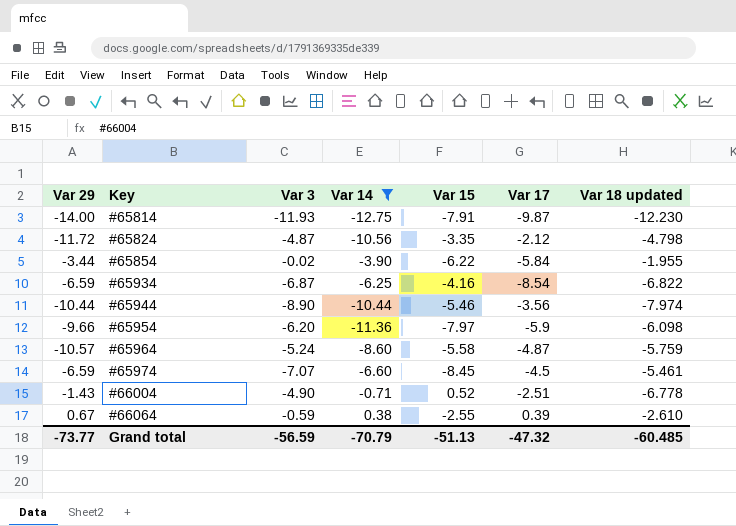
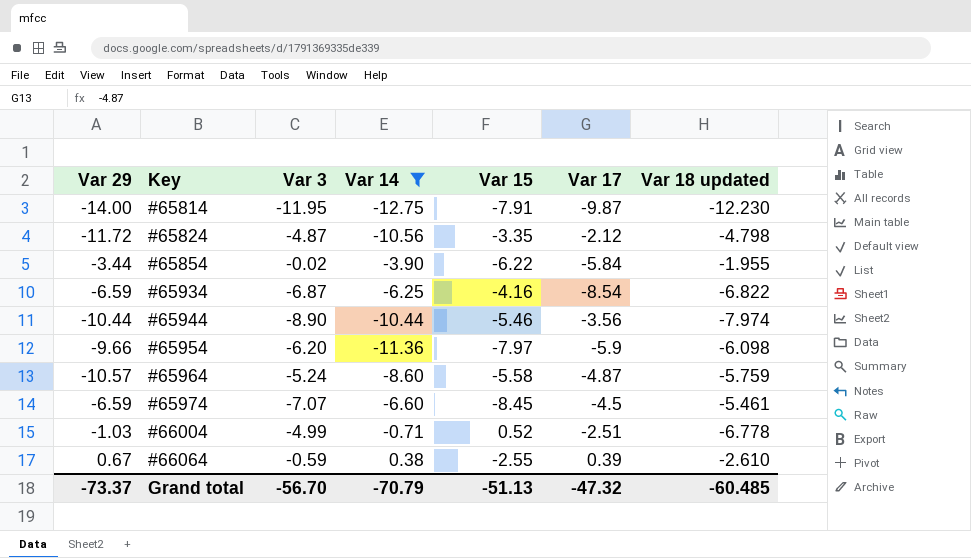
#65814 | Var 3: -11.93 -> -11.95
#66004 | Var 29: -1.43 -> -1.03
#66004 | Var 3: -4.90 -> -4.99
Grand total | Var 29: -73.77 -> -73.37
Grand total | Var 3: -56.59 -> -56.70

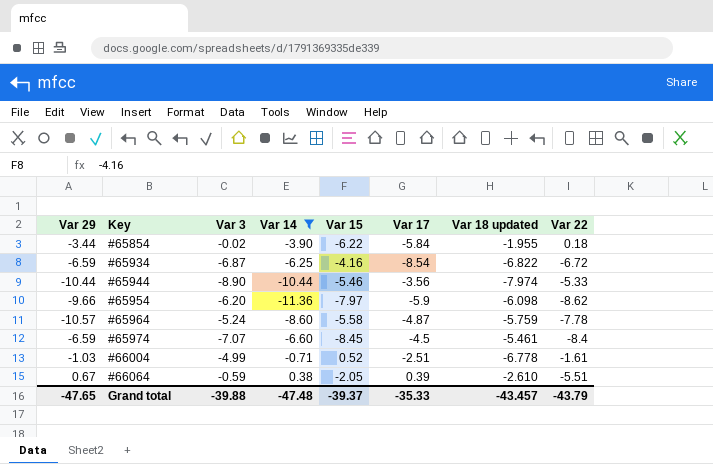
column Var 22 | position: none -> 8
row #65814: -14.00 | -11.95 | -12.75 | -7.91 | -9.87 | -12.230 -> none
row #65824: -11.72 | -4.87 | -10.56 | -3.35 | -2.12 | -4.798 -> none
#66064 | Var 15: -2.55 -> -2.05
Grand total | Var 29: -73.37 -> -47.65
Grand total | Var 3: -56.70 -> -39.88
Grand total | Var 14: -70.79 -> -47.48
Grand total | Var 15: -51.13 -> -39.37
Grand total | Var 17: -47.32 -> -35.33
Grand total | Var 18 updated: -60.485 -> -43.457

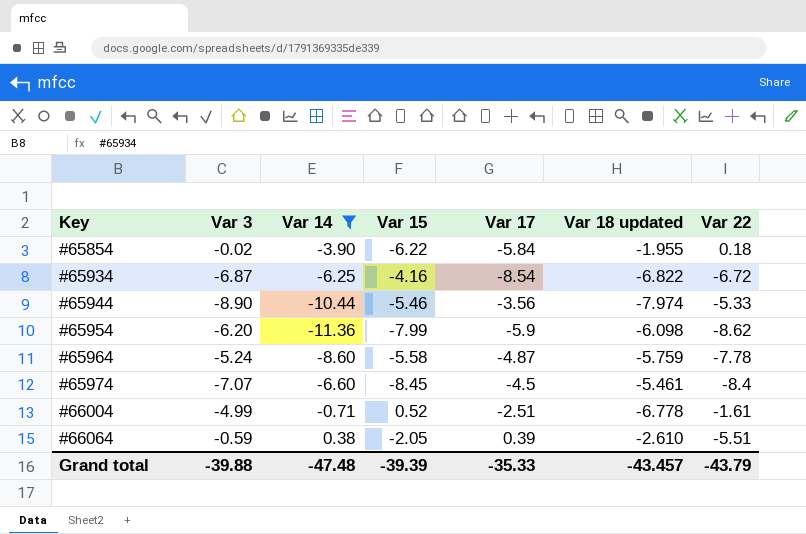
column Var 29 | position: 1 -> none
#65954 | Var 15: -7.97 -> -7.99
Grand total | Var 15: -39.37 -> -39.39

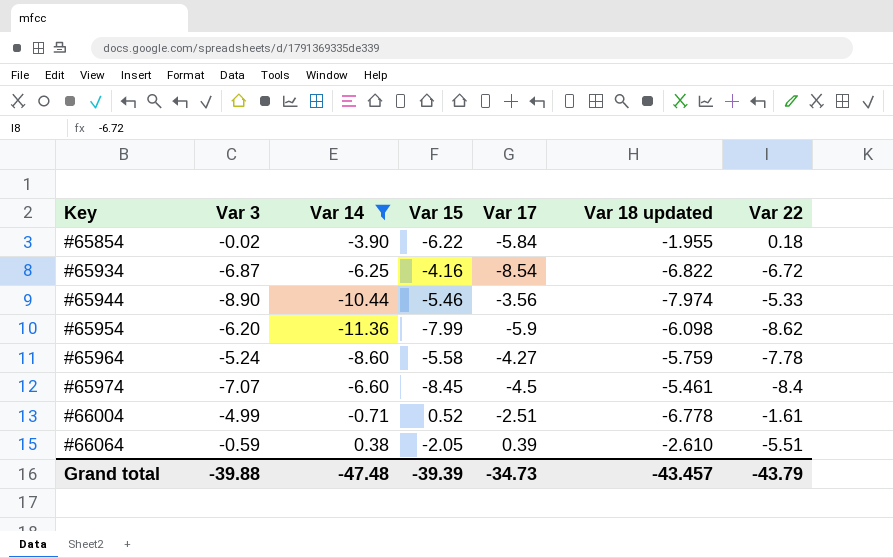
#65964 | Var 17: -4.87 -> -4.27
Grand total | Var 17: -35.33 -> -34.73

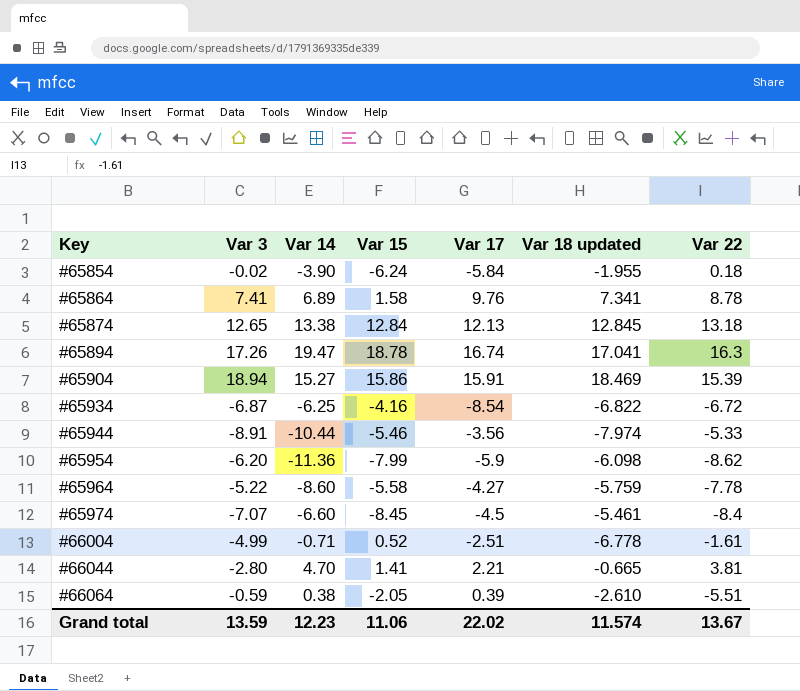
filter: Var 14 <= 0.38 -> none
#65854 | Var 15: -6.22 -> -6.24
#65944 | Var 3: -8.90 -> -8.91
#65964 | Var 3: -5.24 -> -5.22
Grand total | Var 3: -39.88 -> 13.59
Grand total | Var 14: -47.48 -> 12.23
Grand total | Var 15: -39.39 -> 11.06
Grand total | Var 17: -34.73 -> 22.02
Grand total | Var 18 updated: -43.457 -> 11.574
Grand total | Var 22: -43.79 -> 13.67

